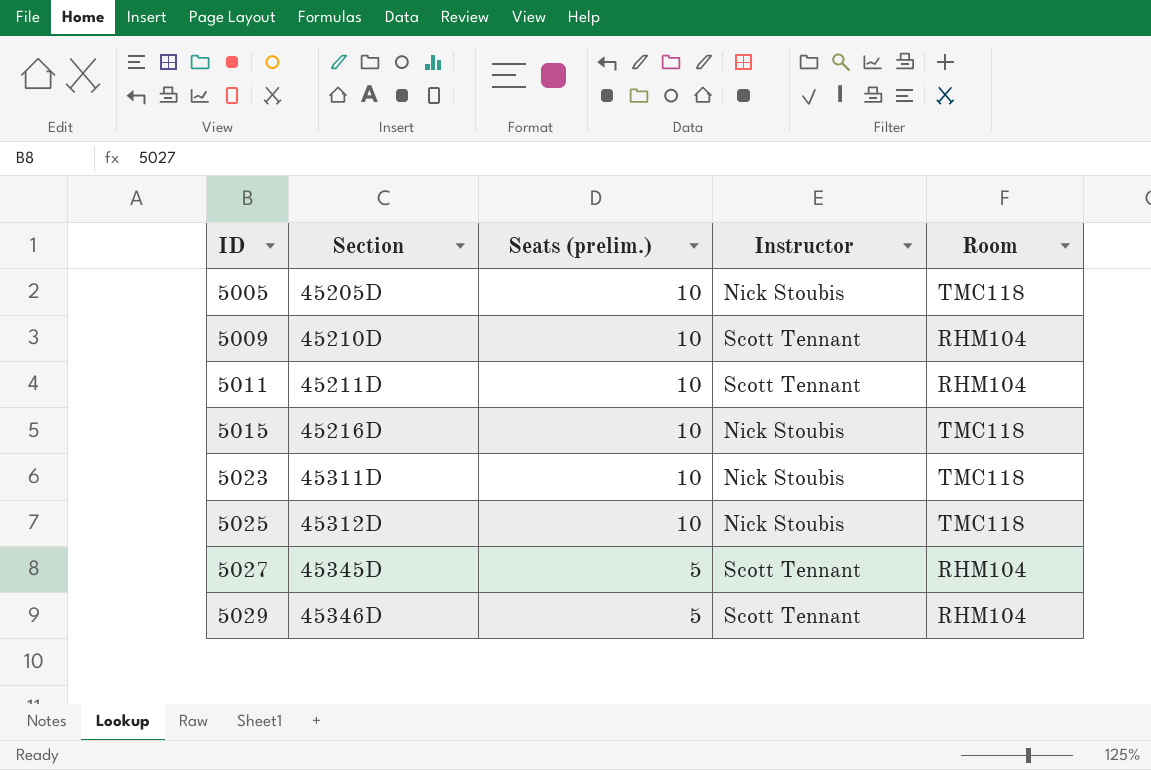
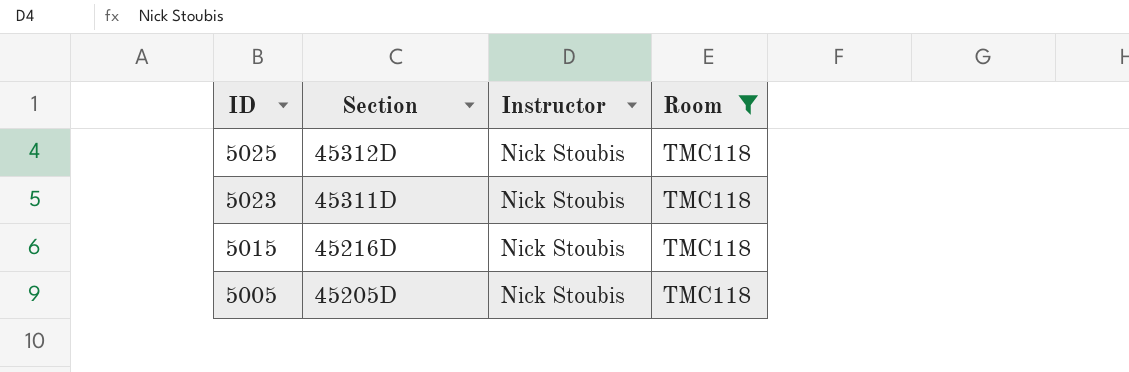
filter: none -> Room = TMC118
row order: ID ascending -> ID descending
column Seats (prelim.) | position: 3 -> none

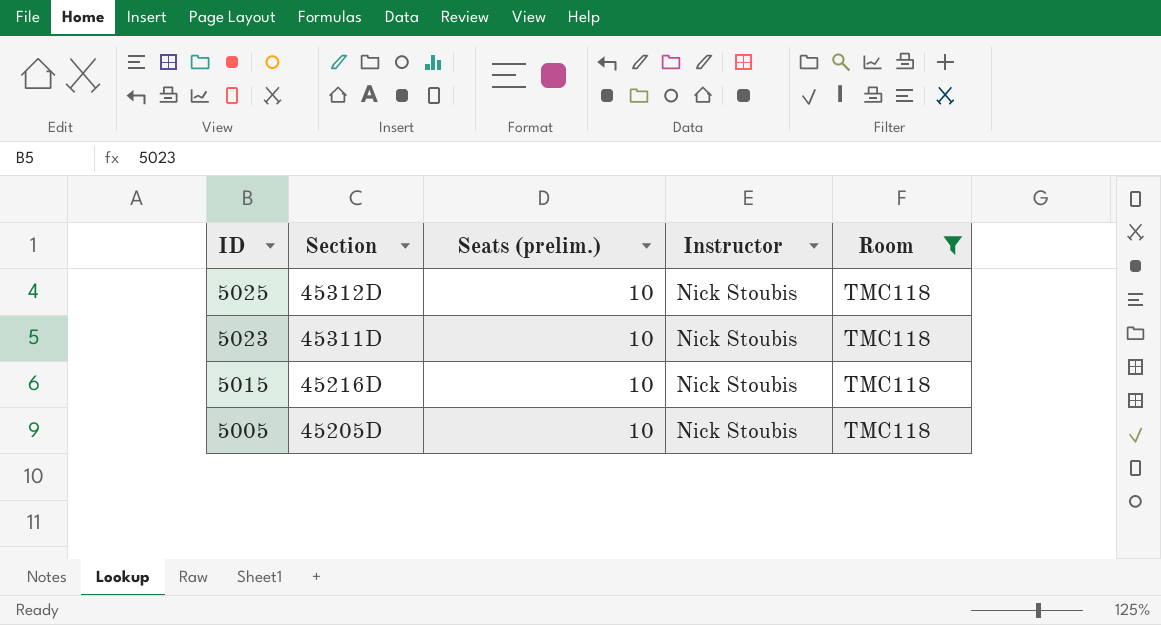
column Seats (prelim.) | position: none -> 3

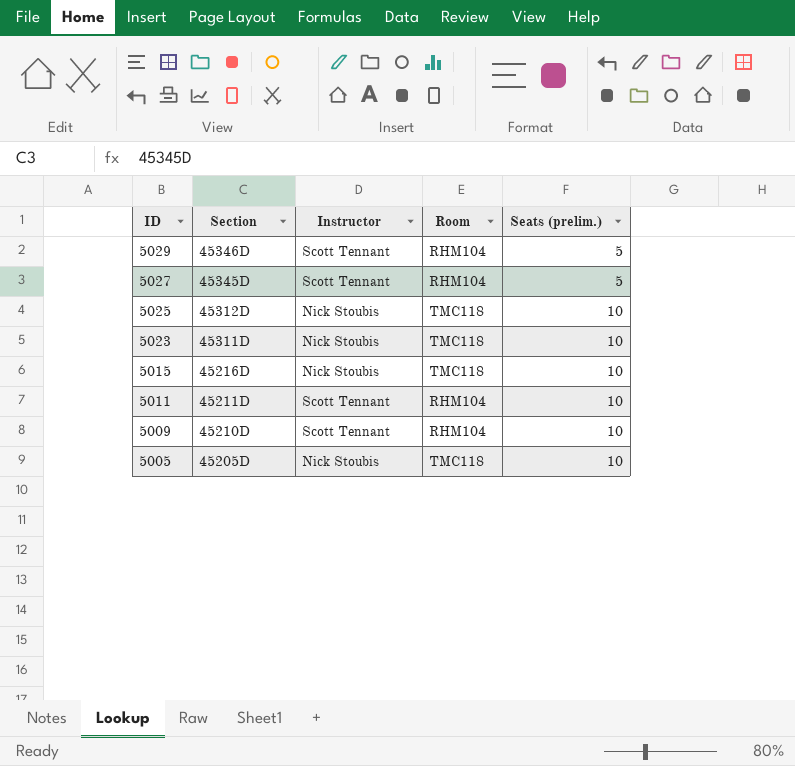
filter: Room = TMC118 -> none
column Seats (prelim.) | position: 3 -> 5

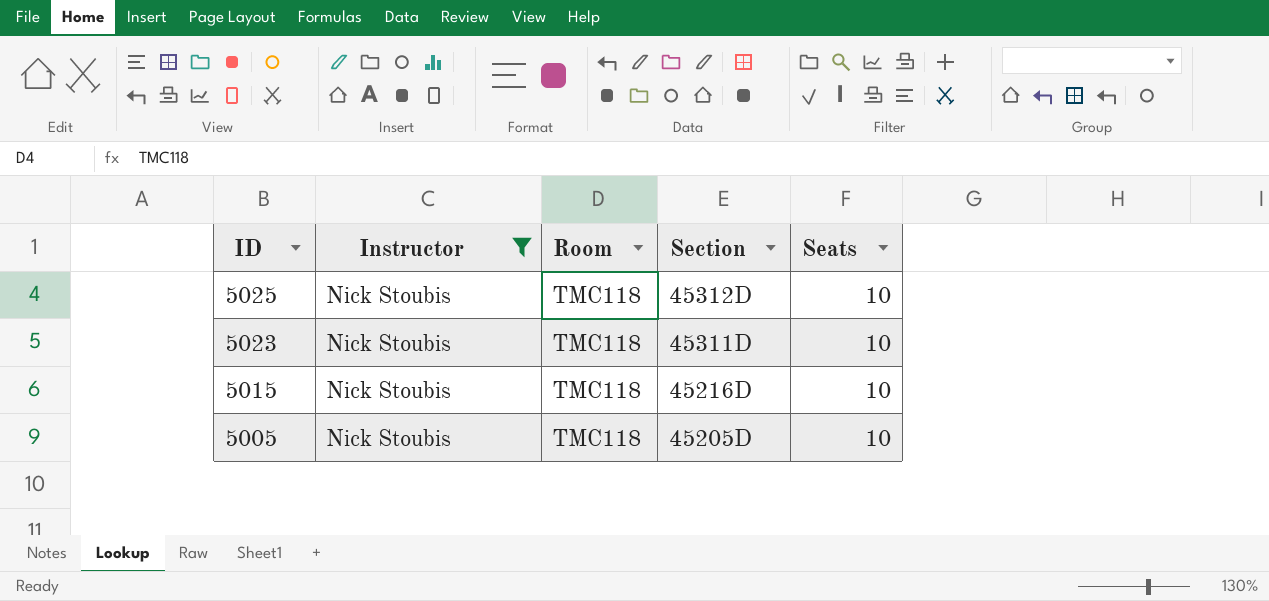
filter: none -> Instructor = Nick Stoubis
column Section | position: 2 -> 4
column name: Seats (prelim.) -> Seats

